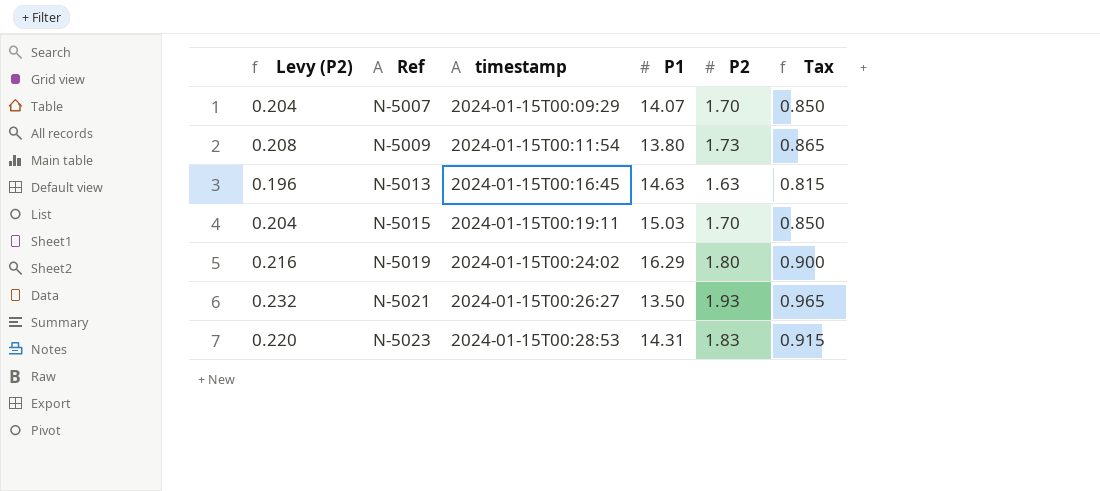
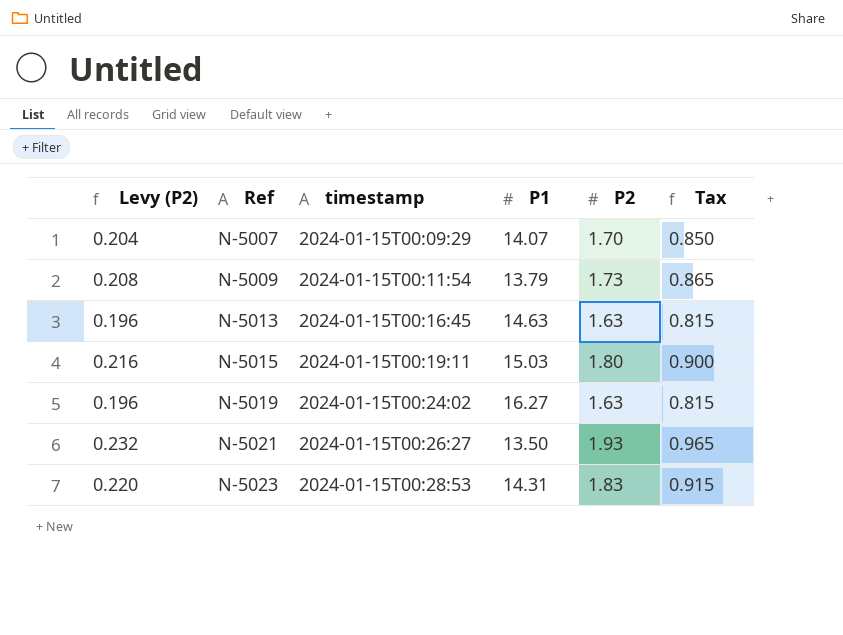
N-5009 | P1: 13.80 -> 13.79
N-5015 | Levy (P2): 0.204 -> 0.216
N-5015 | P2: 1.70 -> 1.80
N-5015 | Tax: 0.850 -> 0.900
N-5019 | Levy (P2): 0.216 -> 0.196
N-5019 | P1: 16.29 -> 16.27
N-5019 | P2: 1.80 -> 1.63
N-5019 | Tax: 0.900 -> 0.815

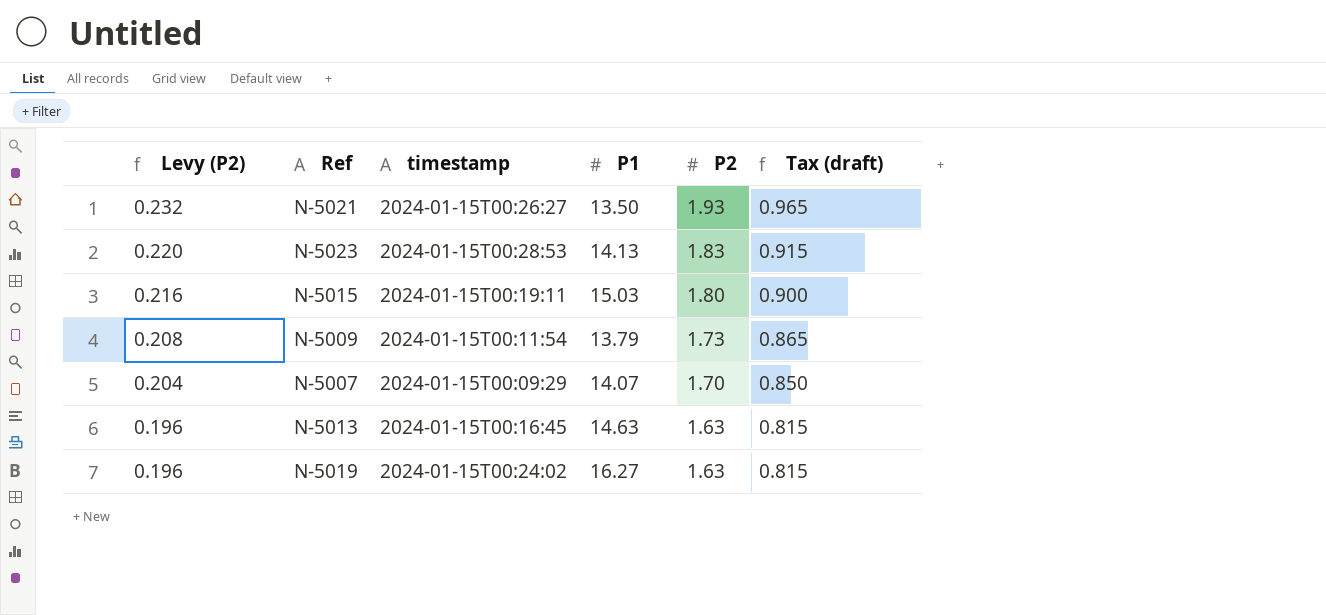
row order: Ref ascending -> Levy (P2) descending
column name: Tax -> Tax (draft)
N-5023 | P1: 14.31 -> 14.13

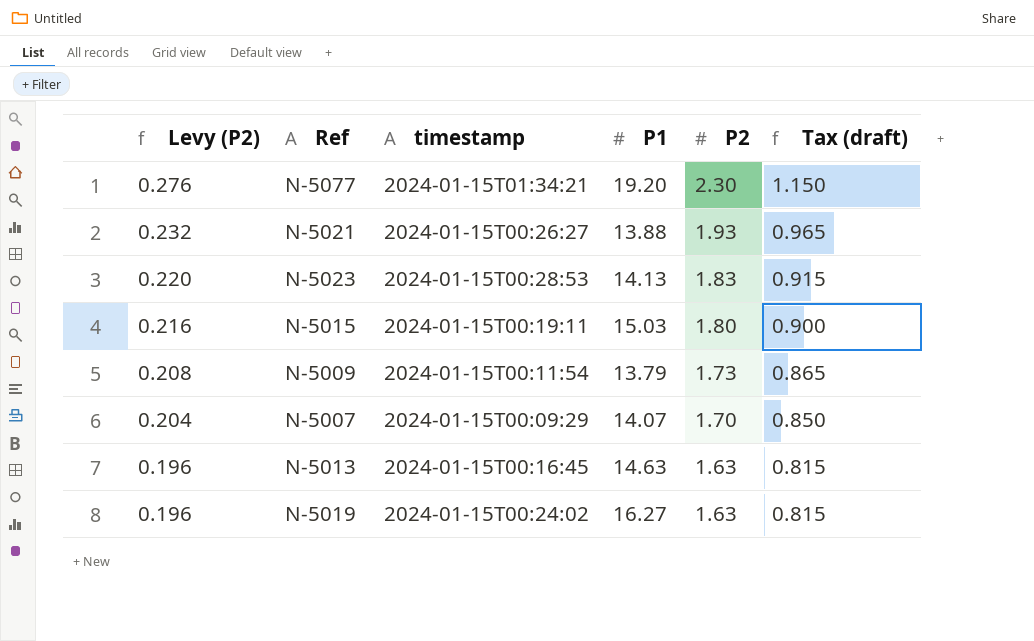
row N-5077: none -> 0.276 | 2024-01-15T01:34:21 | 19.20 | 2.30 | 1.150
N-5021 | P1: 13.50 -> 13.88

